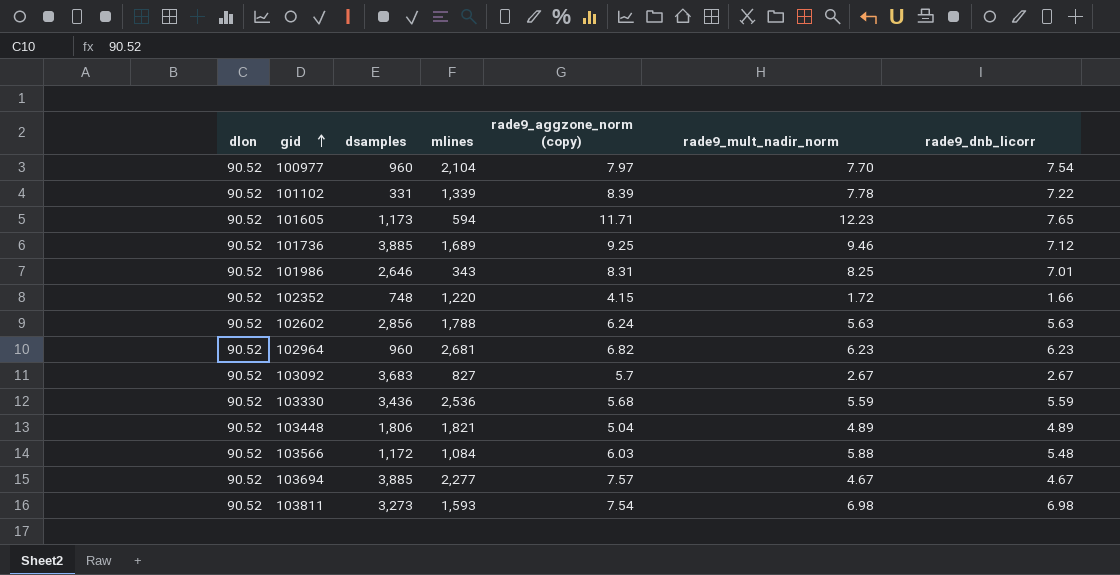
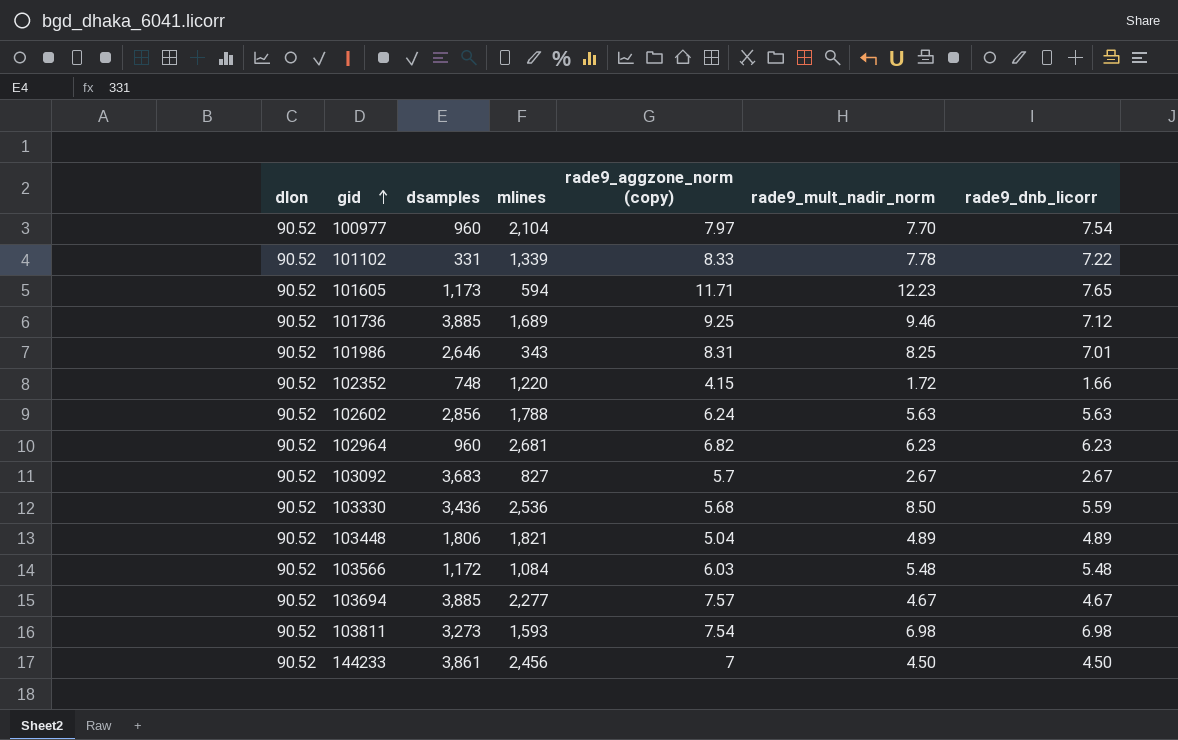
101102 | rade9_aggzone_norm (copy): 8.39 -> 8.33
103330 | rade9_mult_nadir_norm: 5.59 -> 8.50
103566 | rade9_mult_nadir_norm: 5.88 -> 5.48
row 144233: none -> 90.52 | 3,861 | 2,456 | 7 | 4.50 | 4.50

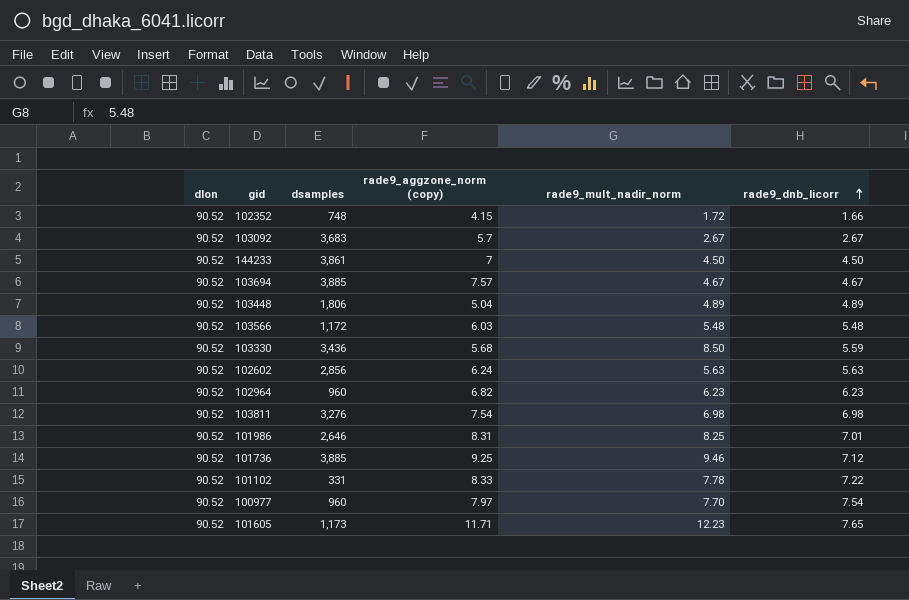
row order: gid ascending -> rade9_dnb_licorr ascending
column mlines | position: 4 -> none
103811 | dsamples: 3,273 -> 3,276

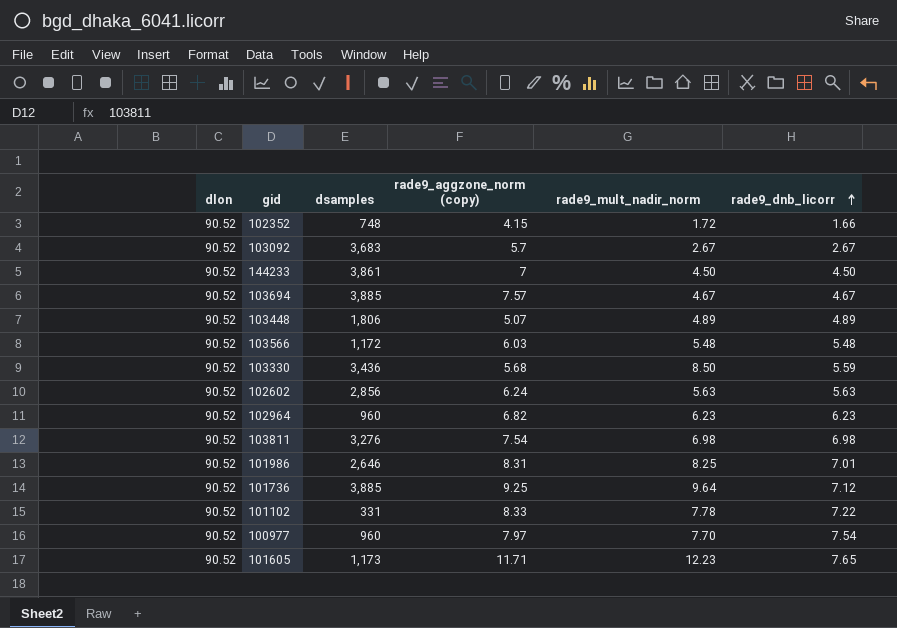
103448 | rade9_aggzone_norm (copy): 5.04 -> 5.07
101736 | rade9_mult_nadir_norm: 9.46 -> 9.64

